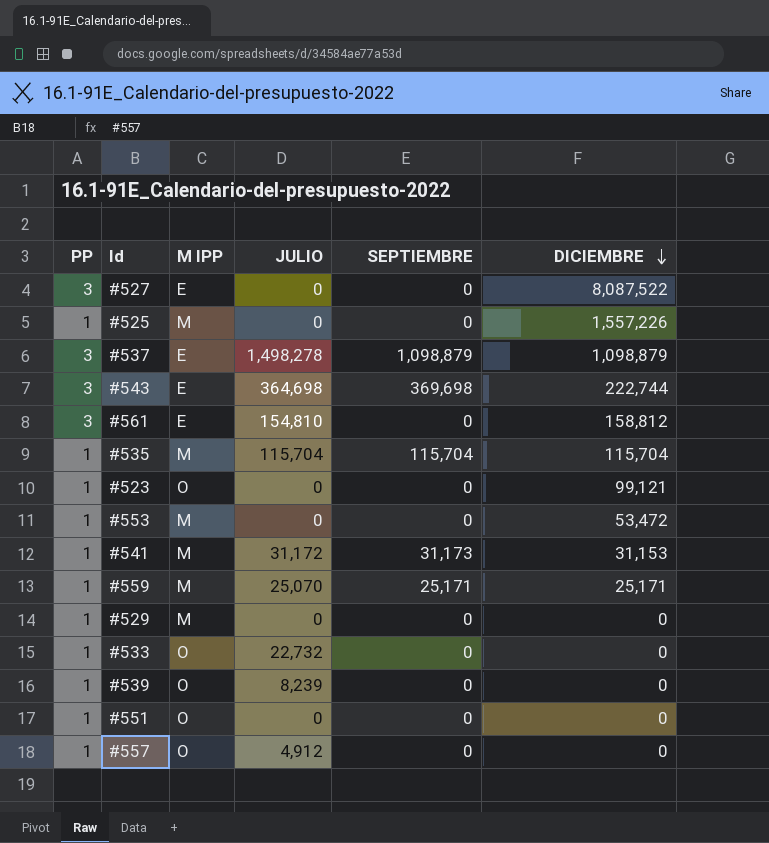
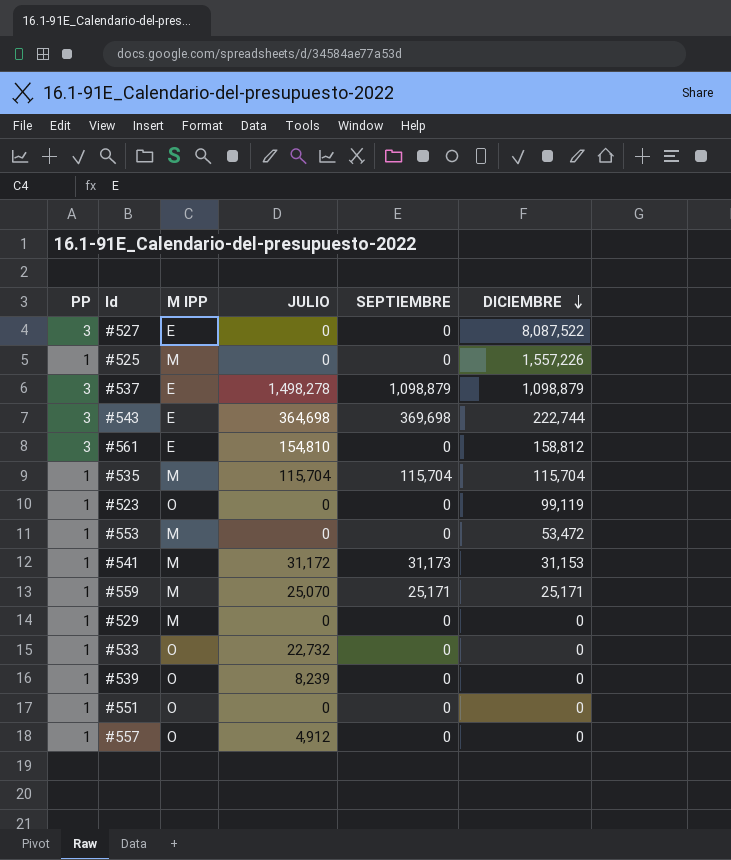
#523 | DICIEMBRE: 99,121 -> 99,119

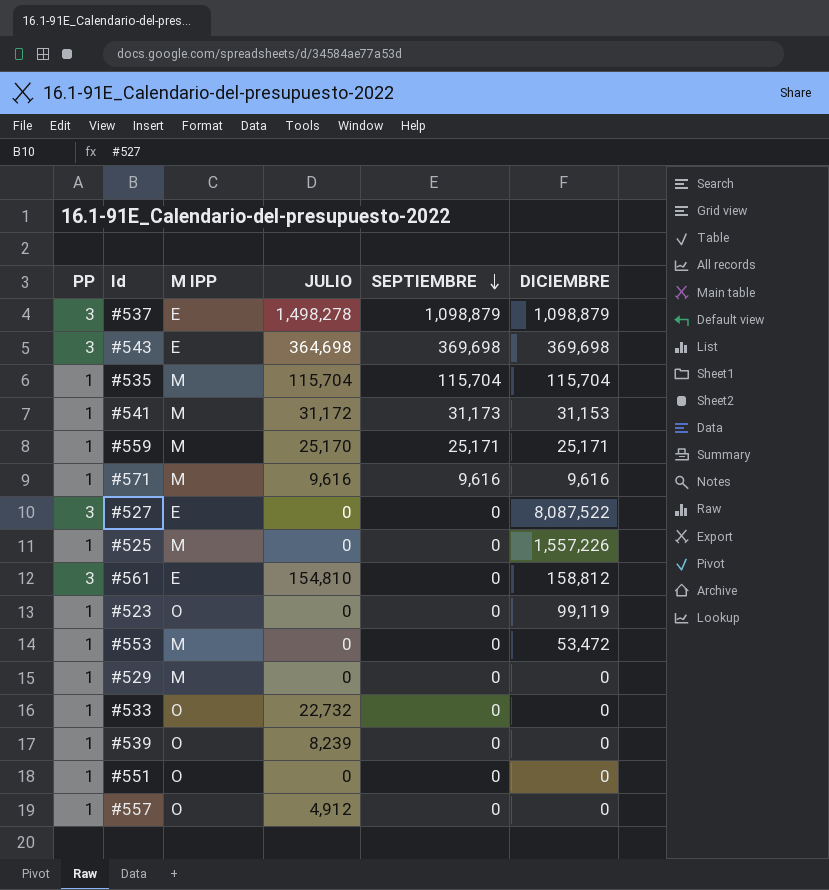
row order: DICIEMBRE descending -> SEPTIEMBRE descending
#543 | DICIEMBRE: 222,744 -> 369,698
#559 | JULIO: 25,070 -> 25,170
row #571: none -> 1 | M | 9,616 | 9,616 | 9,616

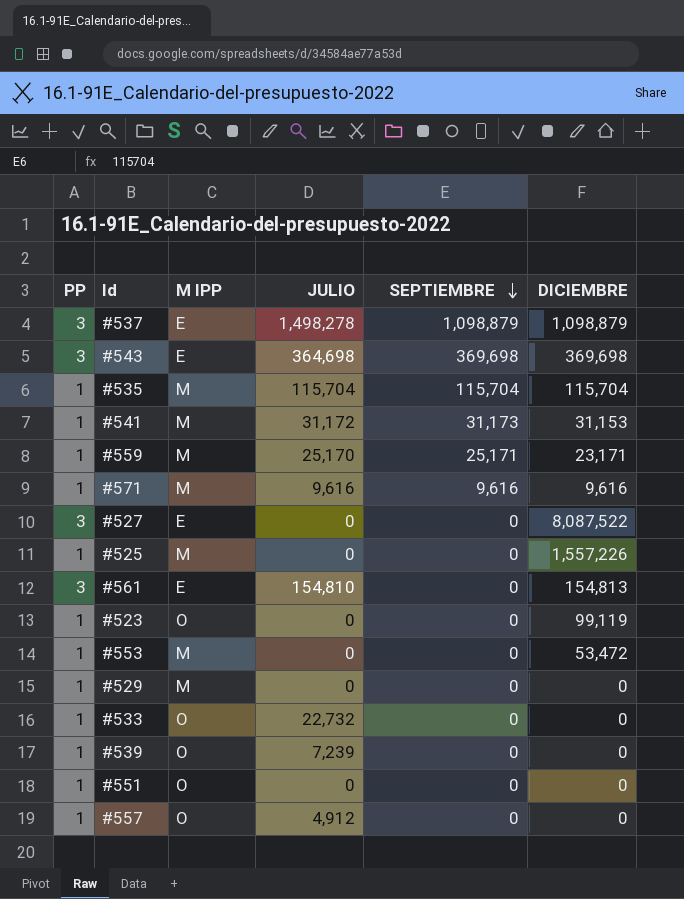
#559 | DICIEMBRE: 25,171 -> 23,171
#561 | DICIEMBRE: 158,812 -> 154,813
#539 | JULIO: 8,239 -> 7,239

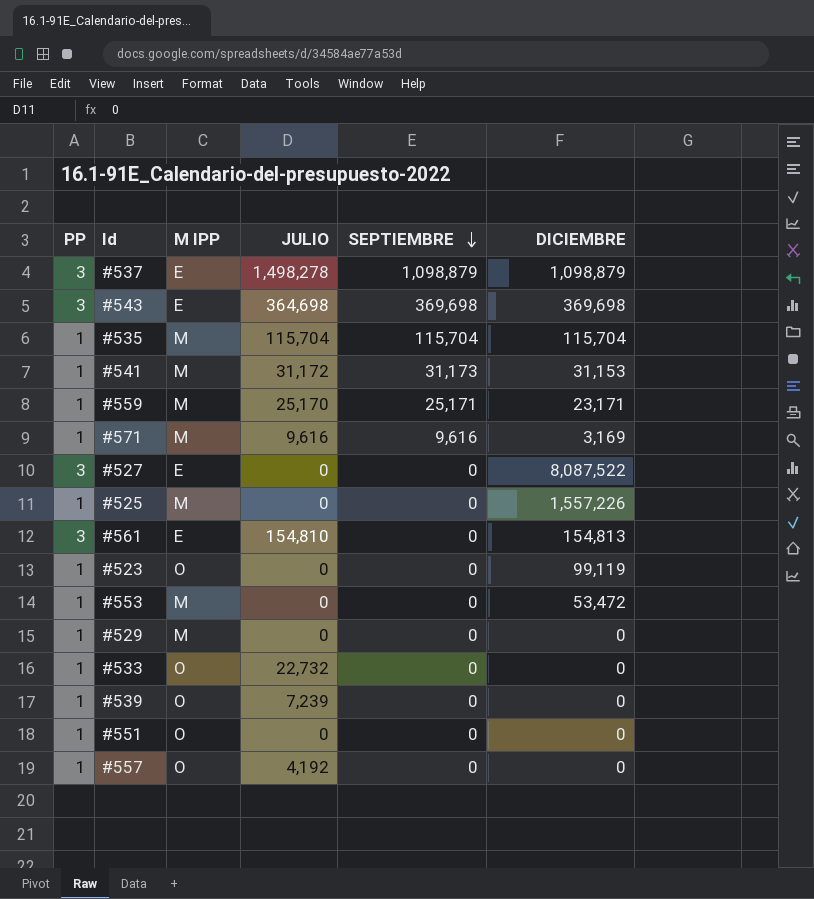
#571 | DICIEMBRE: 9,616 -> 3,169
#557 | JULIO: 4,912 -> 4,192

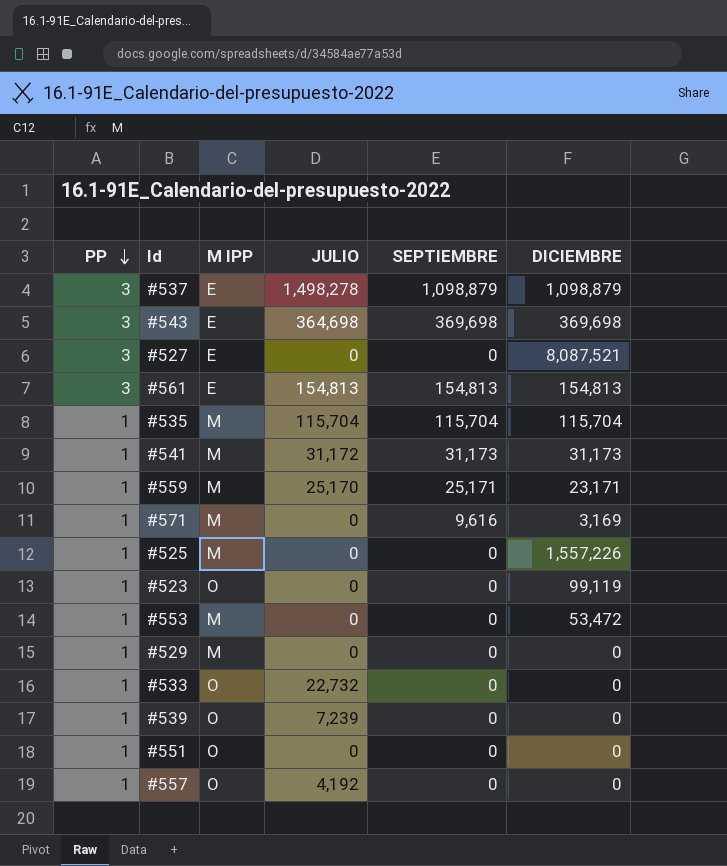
row order: SEPTIEMBRE descending -> PP descending
#527 | DICIEMBRE: 8,087,522 -> 8,087,521
#561 | JULIO: 154,810 -> 154,813
#561 | SEPTIEMBRE: 0 -> 154,813
#541 | DICIEMBRE: 31,153 -> 31,173
#571 | JULIO: 9,616 -> 0

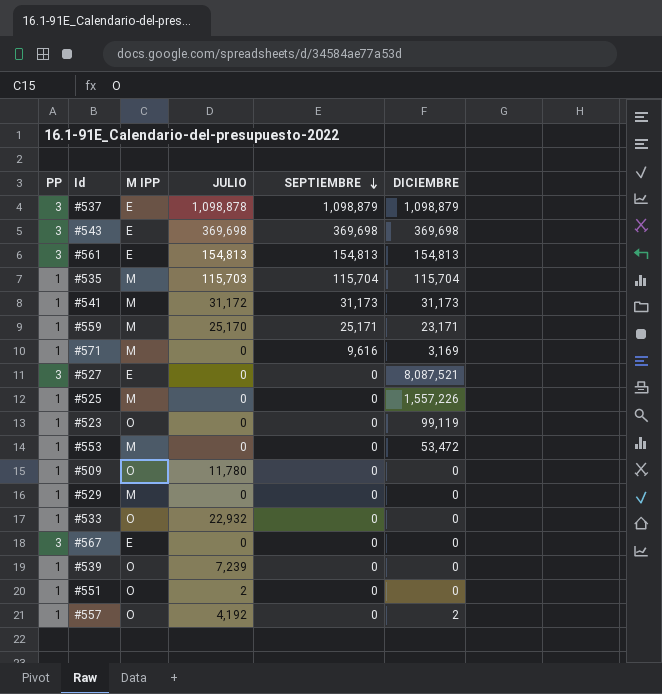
row order: PP descending -> SEPTIEMBRE descending
#537 | JULIO: 1,498,278 -> 1,098,878
#543 | JULIO: 364,698 -> 369,698
#535 | JULIO: 115,704 -> 115,703
row #509: none -> 1 | O | 11,780 | 0 | 0
#533 | JULIO: 22,732 -> 22,932
row #567: none -> 3 | E | 0 | 0 | 0
#551 | JULIO: 0 -> 2
#557 | DICIEMBRE: 0 -> 2

